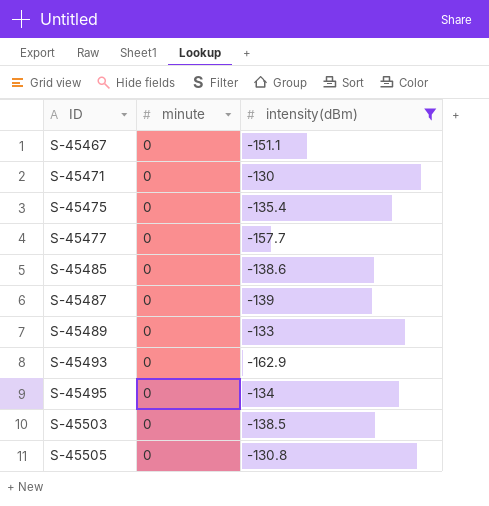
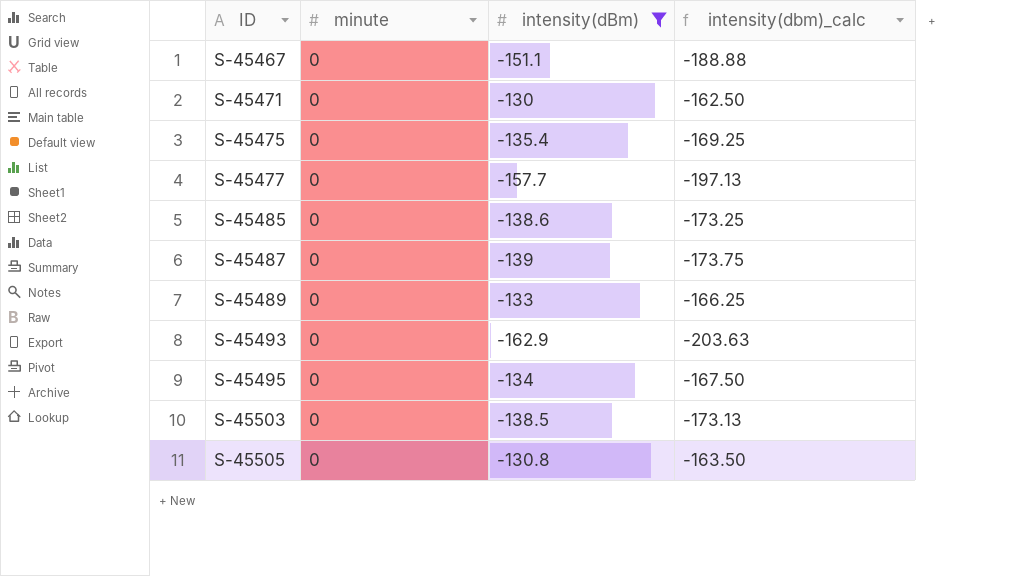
column intensity(dbm)_calc | formula: none -> [intensity(dBm)] * 1.25

